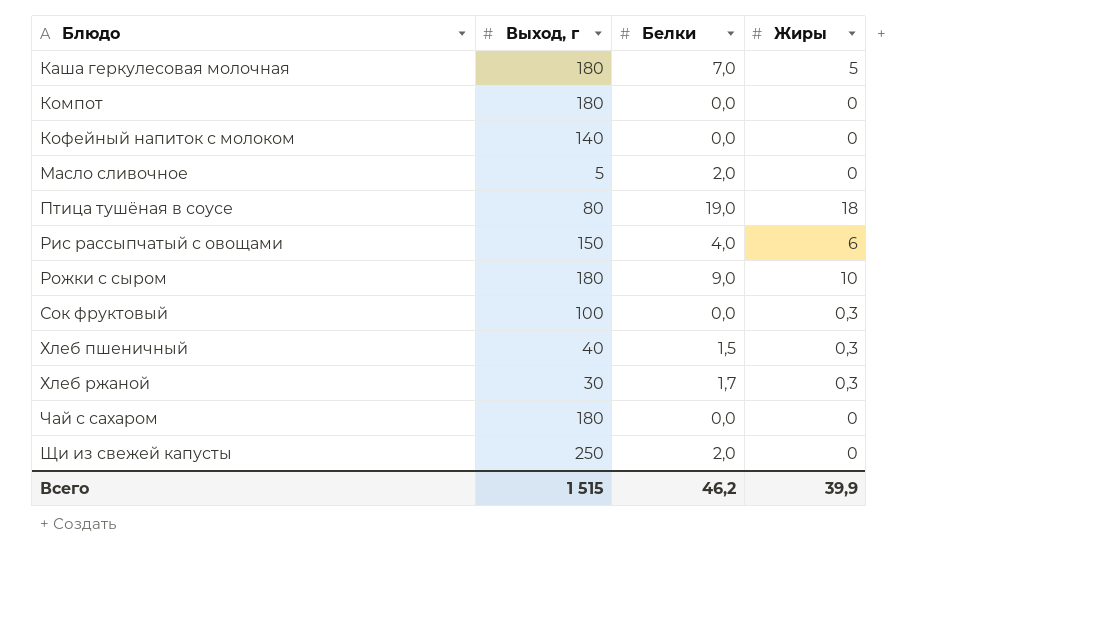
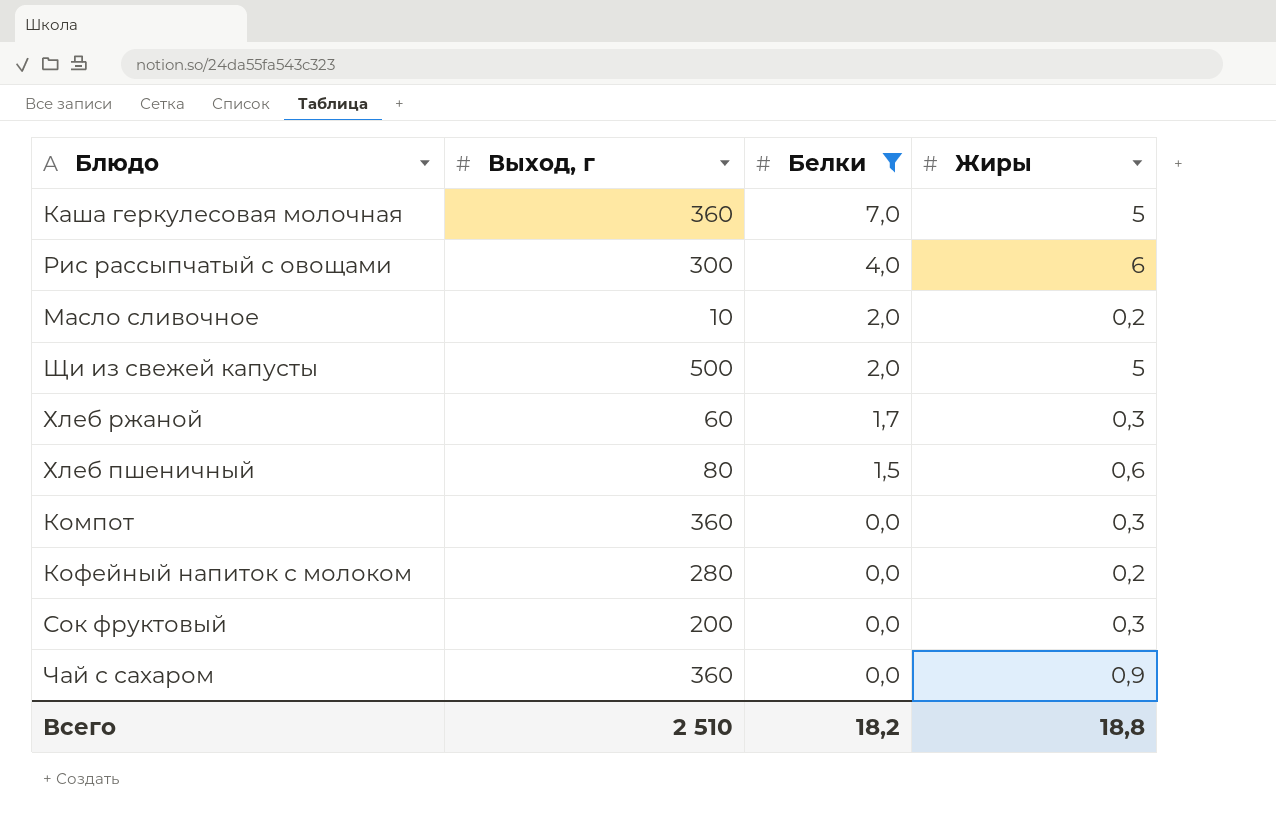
filter: none -> Белки <= 7,0
row order: Блюдо ascending -> Белки descending
Каша геркулесовая молочная | Выход, г: 180 -> 360
Рис рассыпчатый с овощами | Выход, г: 150 -> 300
Масло сливочное | Выход, г: 5 -> 10
Масло сливочное | Жиры: 0 -> 0,2
Щи из свежей капусты | Выход, г: 250 -> 500
Щи из свежей капусты | Жиры: 0 -> 5
Хлеб ржаной | Выход, г: 30 -> 60
Хлеб пшеничный | Выход, г: 40 -> 80
Хлеб пшеничный | Жиры: 0,3 -> 0,6
Компот | Выход, г: 180 -> 360
Компот | Жиры: 0 -> 0,3
Кофейный напиток с молоком | Выход, г: 140 -> 280
Кофейный напиток с молоком | Жиры: 0 -> 0,2
Сок фруктовый | Выход, г: 100 -> 200
Чай с сахаром | Выход, г: 180 -> 360
Чай с сахаром | Жиры: 0 -> 0,9
Всего | Выход, г: 1 515 -> 2 510
Всего | Белки: 46,2 -> 18,2
Всего | Жиры: 39,9 -> 18,8

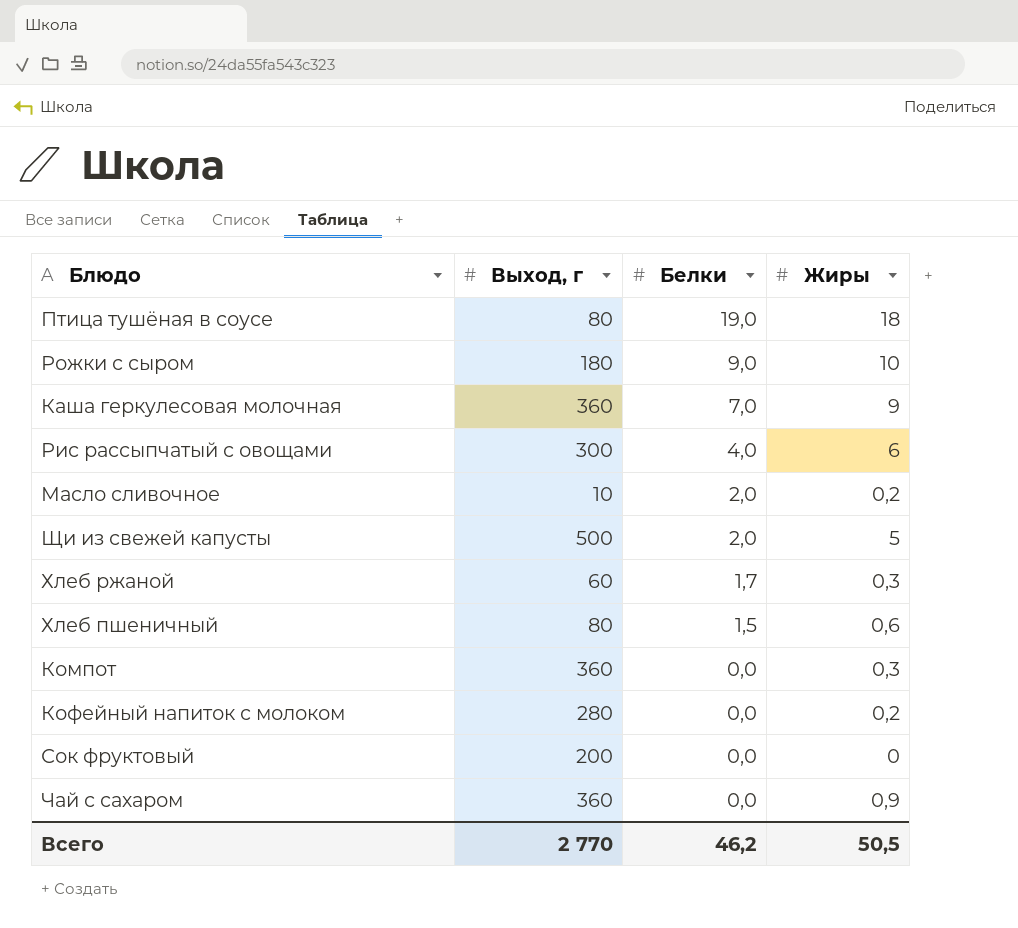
filter: Белки <= 7,0 -> none
Каша геркулесовая молочная | Жиры: 5 -> 9
Сок фруктовый | Жиры: 0,3 -> 0
Всего | Выход, г: 2 510 -> 2 770
Всего | Белки: 18,2 -> 46,2
Всего | Жиры: 18,8 -> 50,5

